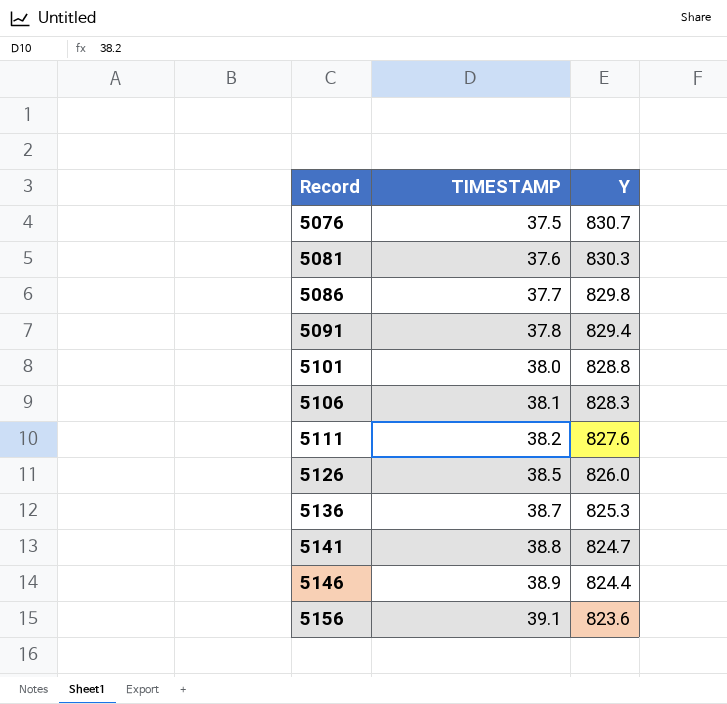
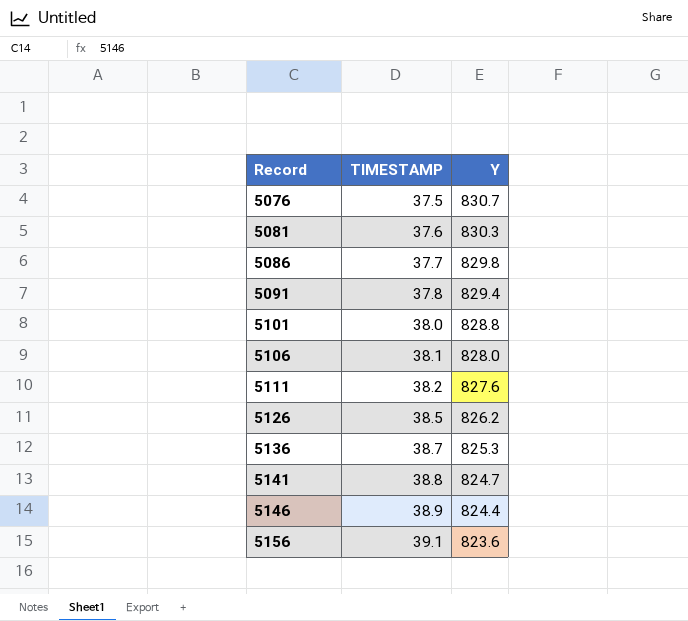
5106 | Y: 828.3 -> 828.0
5126 | Y: 826.0 -> 826.2

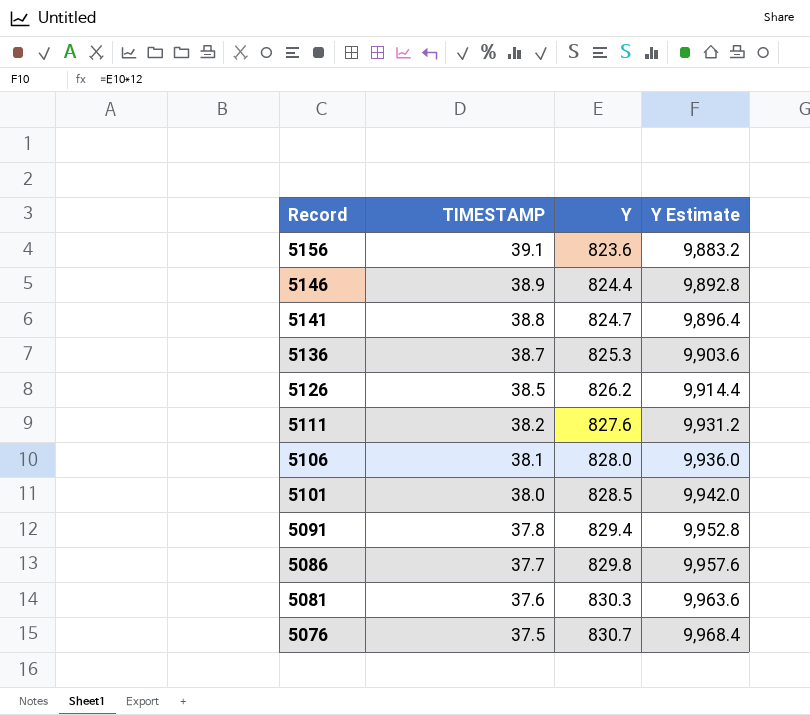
row order: Record ascending -> Record descending
column Y Estimate | formula: none -> [Y] * 12
5101 | Y: 828.8 -> 828.5

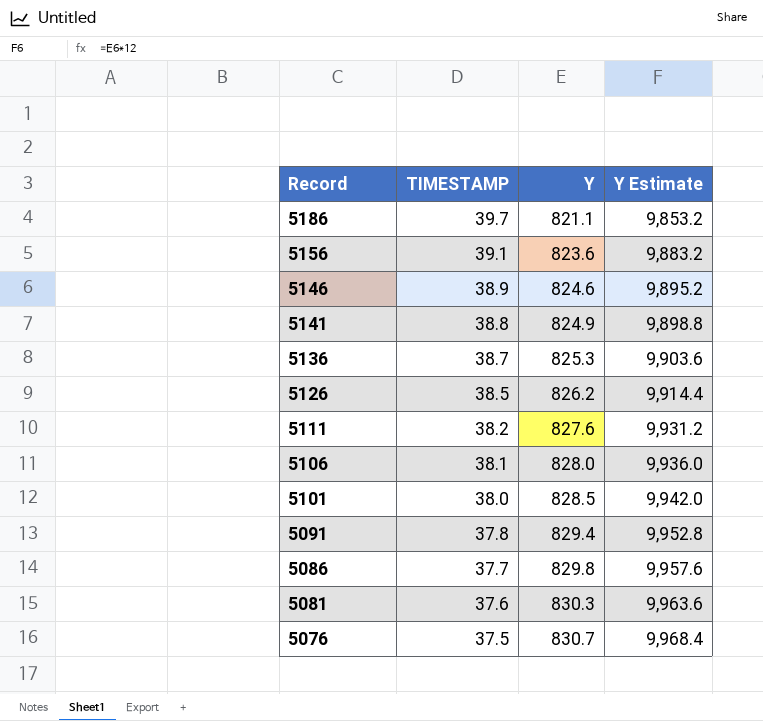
row 5186: none -> 39.7 | 821.1 | 9,853.2
5146 | Y: 824.4 -> 824.6
5146 | Y Estimate: 9,892.8 -> 9,895.2
5141 | Y: 824.7 -> 824.9
5141 | Y Estimate: 9,896.4 -> 9,898.8

